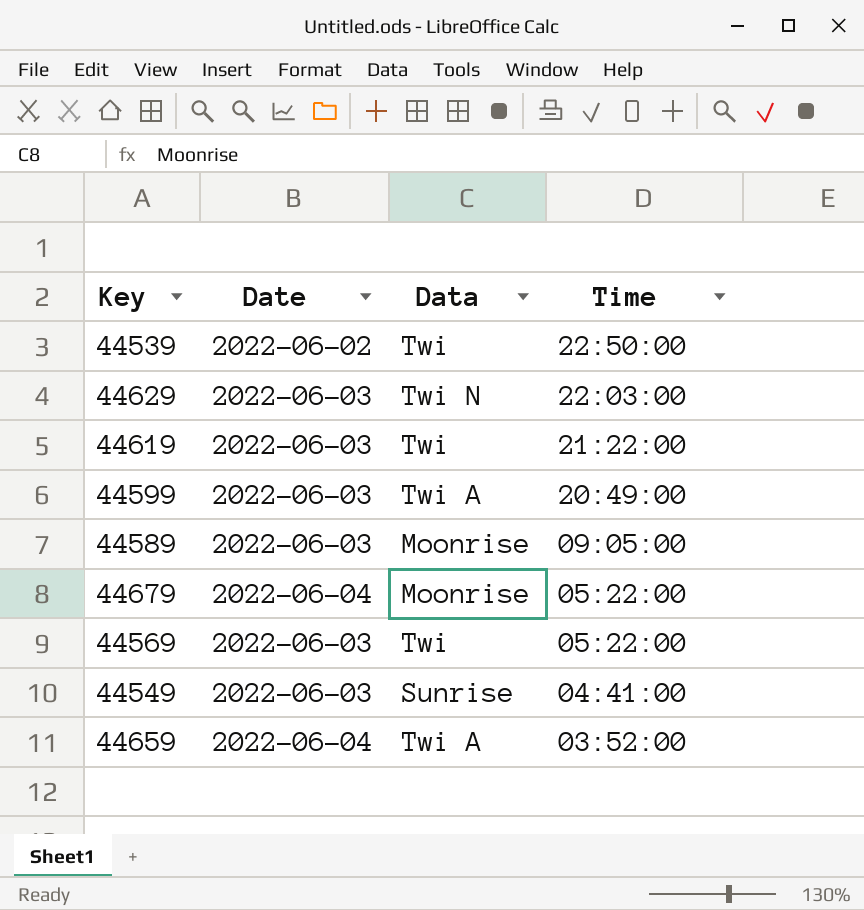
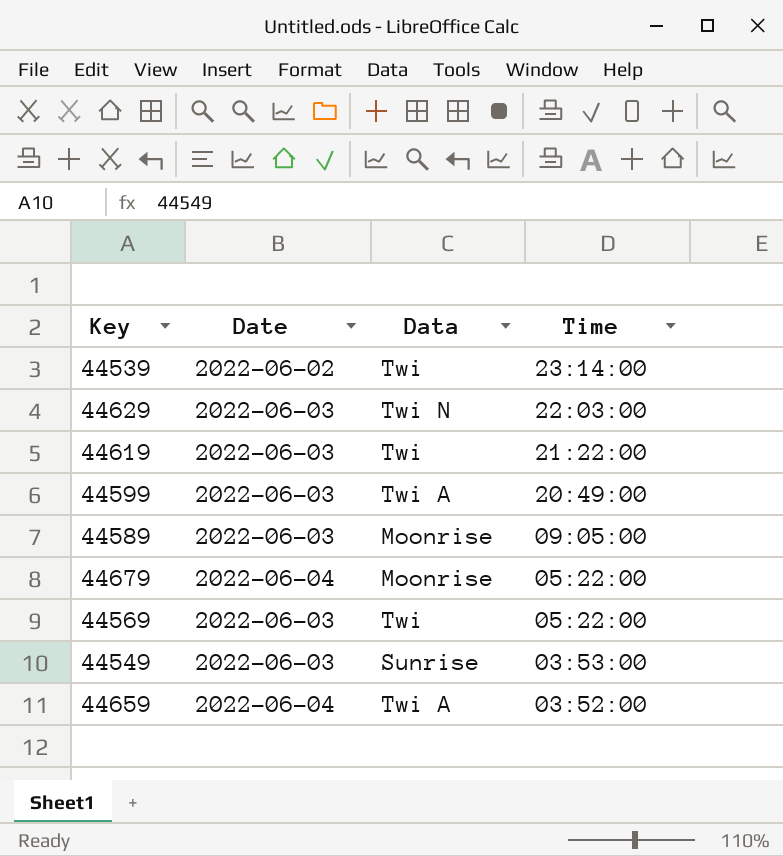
44539 | Time: 22:50:00 -> 23:14:00
44549 | Time: 04:41:00 -> 03:53:00

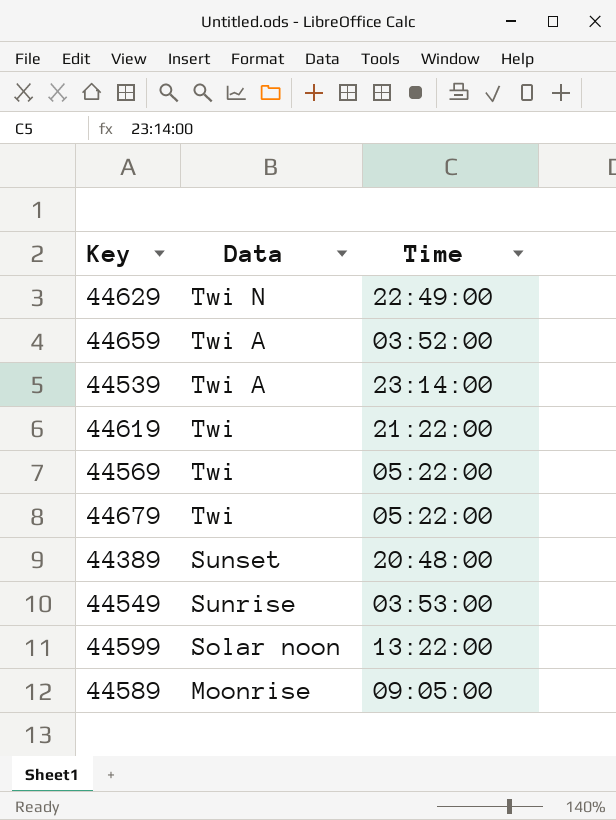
row order: Time descending -> Data descending
column Date | position: 2 -> none
44629 | Time: 22:03:00 -> 22:49:00
44539 | Data: Twi -> Twi A
44679 | Data: Moonrise -> Twi
row 44389: none -> Sunset | 20:48:00
44599 | Data: Twi A -> Solar noon
44599 | Time: 20:49:00 -> 13:22:00

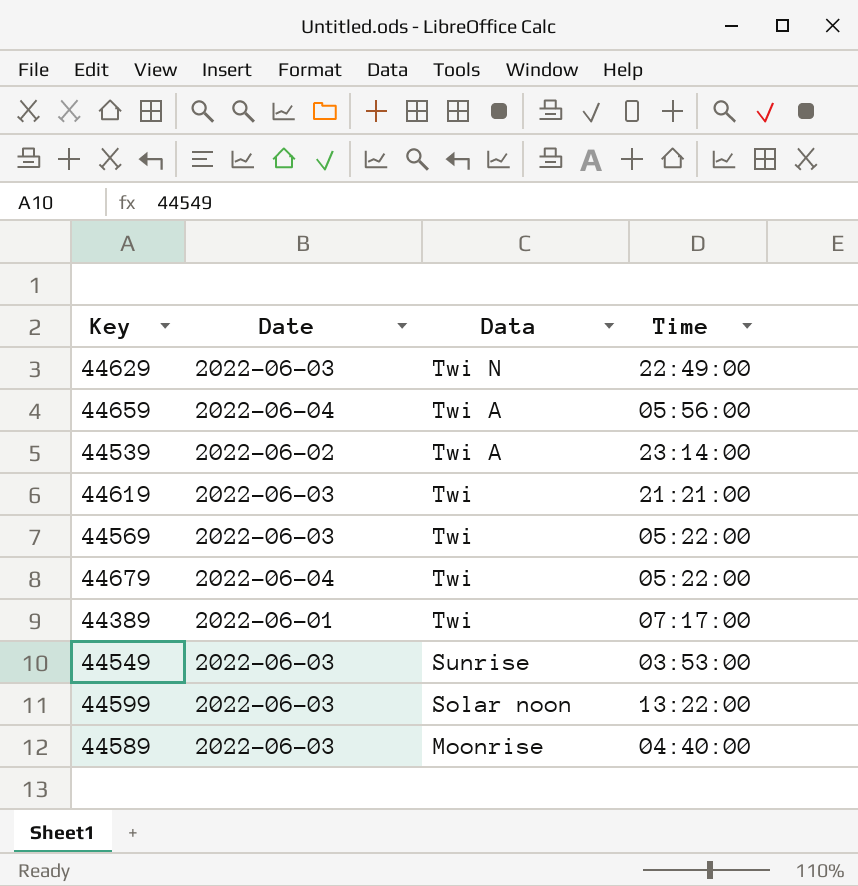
column Date | position: none -> 2
44659 | Time: 03:52:00 -> 05:56:00
44619 | Time: 21:22:00 -> 21:21:00
44389 | Data: Sunset -> Twi
44389 | Time: 20:48:00 -> 07:17:00
44589 | Time: 09:05:00 -> 04:40:00

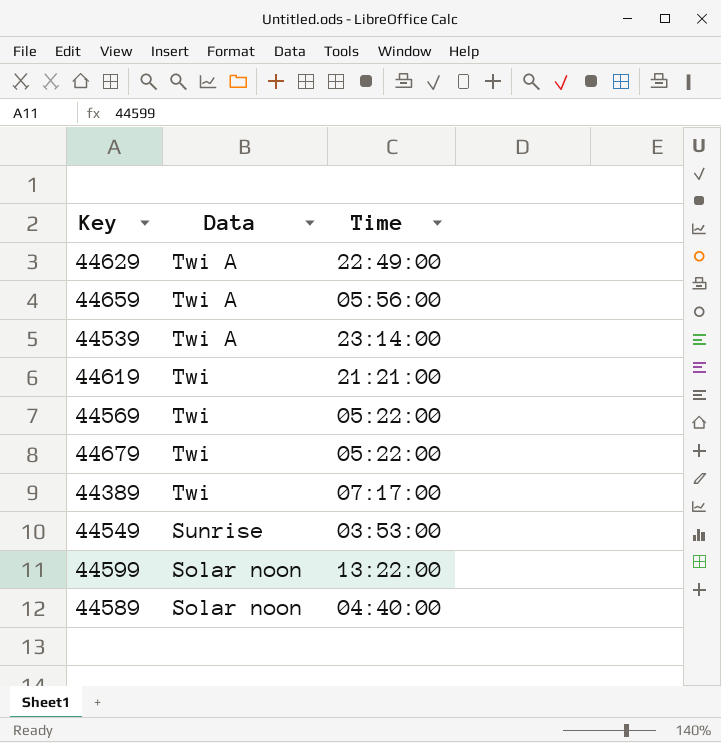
column Date | position: 2 -> none
44629 | Data: Twi N -> Twi A
44589 | Data: Moonrise -> Solar noon

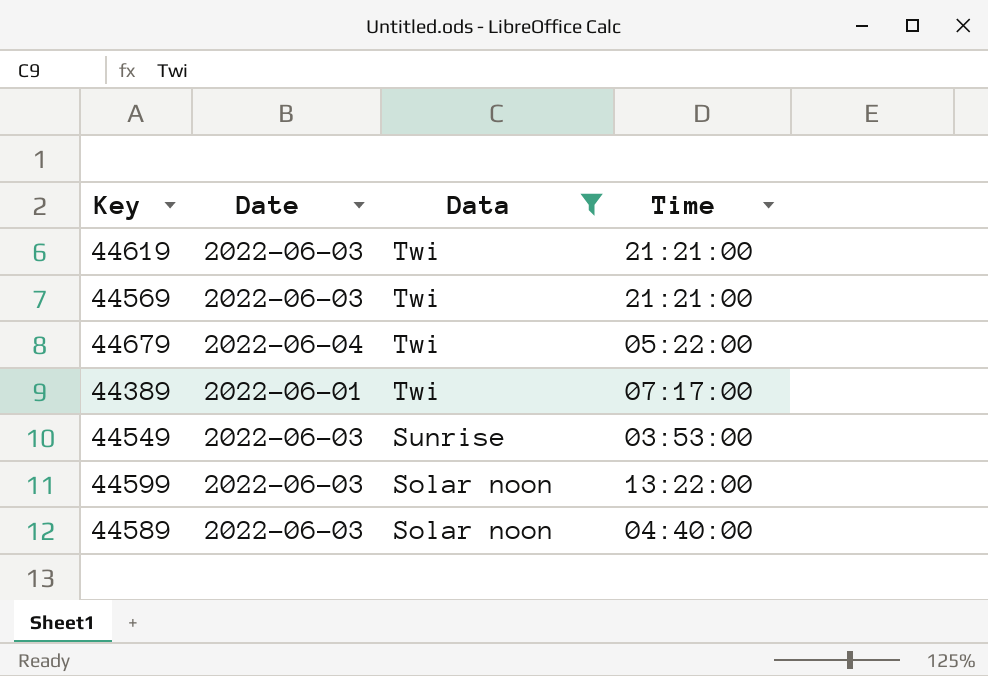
filter: none -> Data != Twi A
column Date | position: none -> 2
44569 | Time: 05:22:00 -> 21:21:00

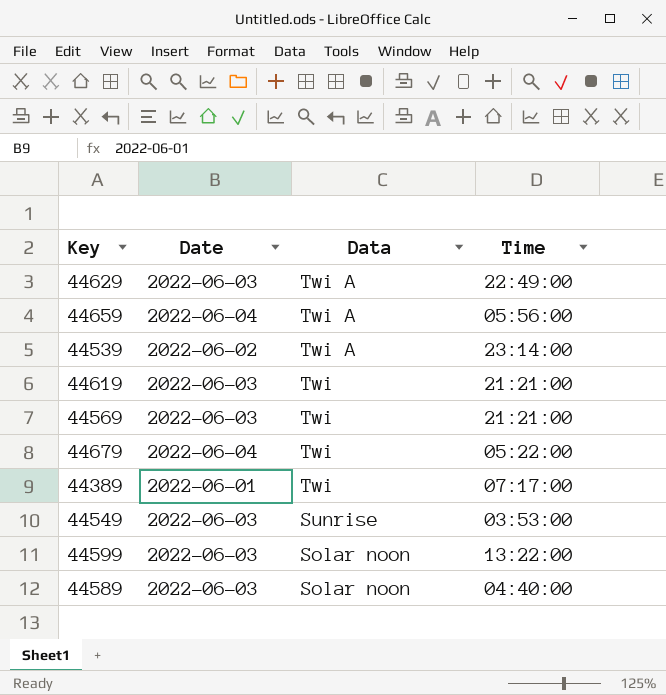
filter: Data != Twi A -> none

